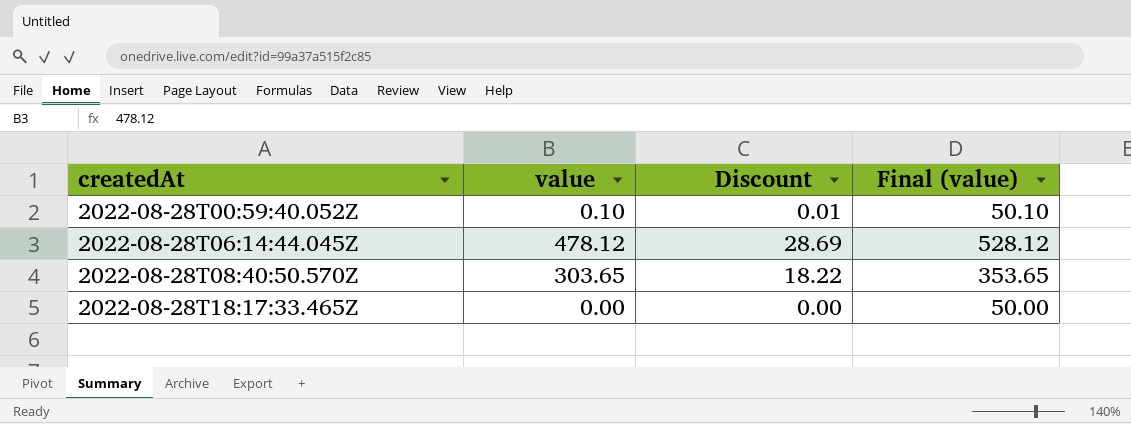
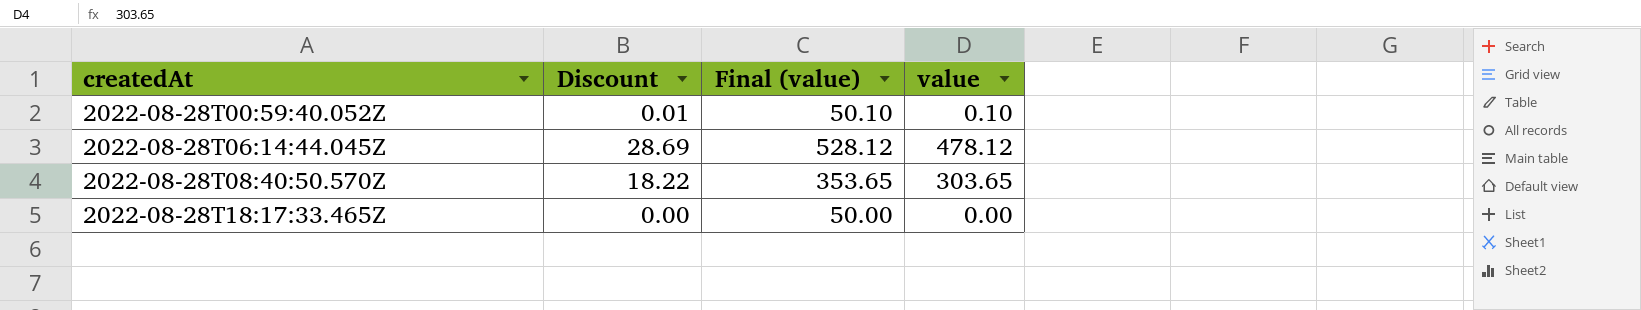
column value | position: 2 -> 4

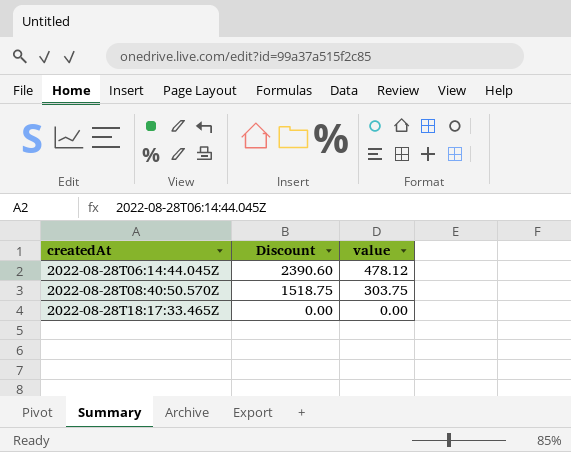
column Final (value) | formula: [value] + 50 -> none
column Discount | formula: [value] * 0.06 -> [value] * 5
row 2022-08-28T00:59:40.052Z: 0.01 | 50.10 | 0.10 -> none
2022-08-28T08:40:50.570Z | value: 303.65 -> 303.75

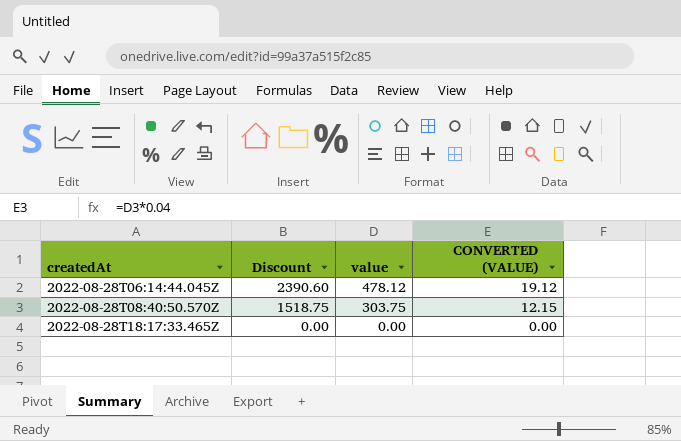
column CONVERTED (VALUE) | formula: none -> [value] * 0.04

